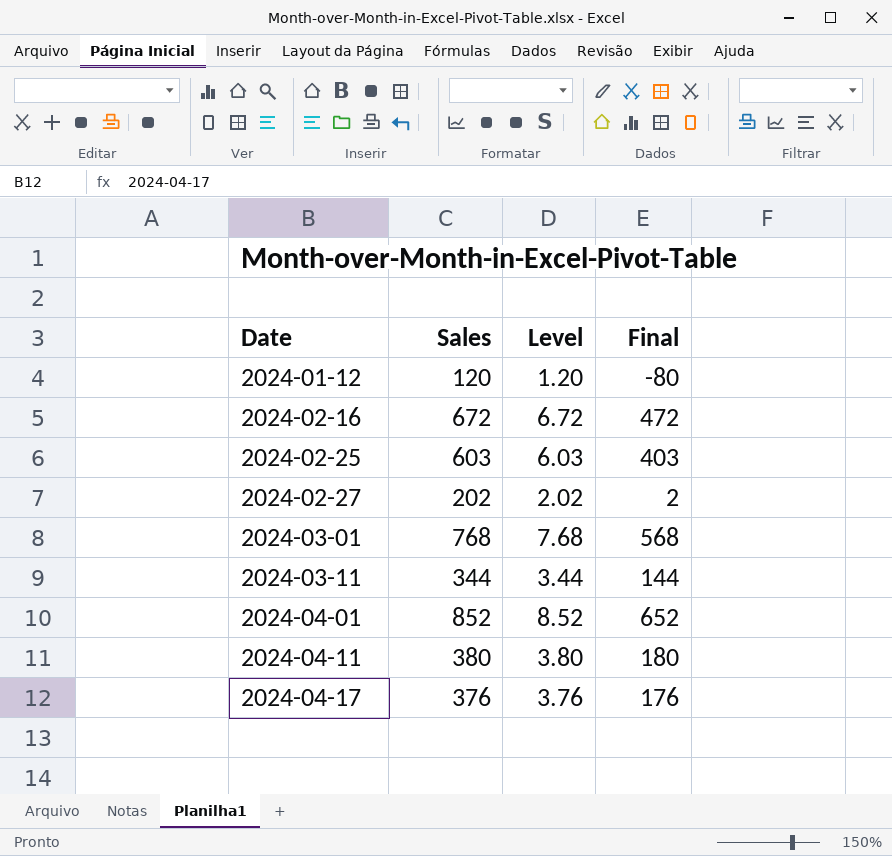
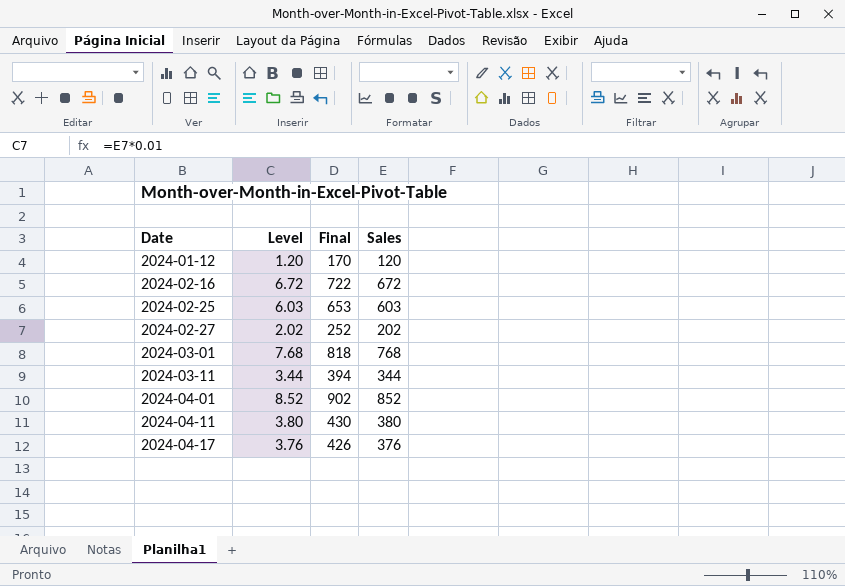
column Final | formula: [Sales] - 200 -> [Sales] + 50
column Sales | position: 2 -> 4

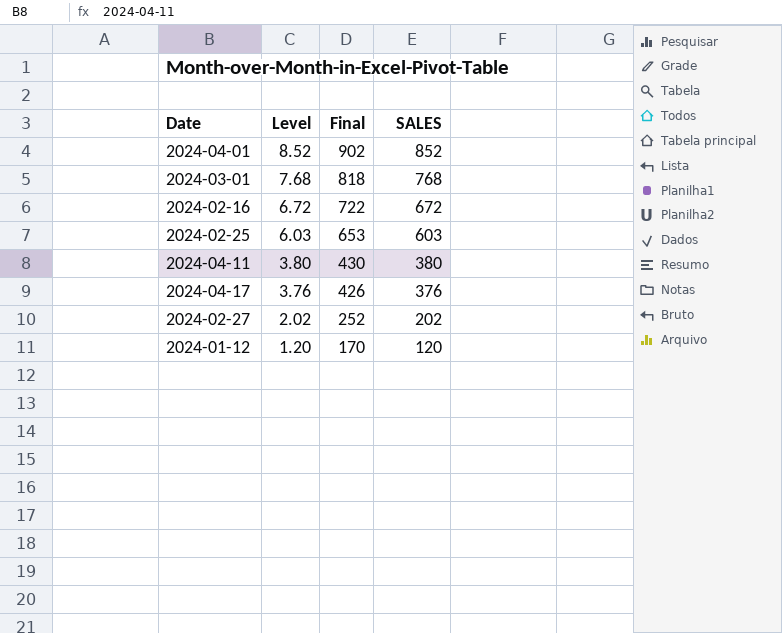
row order: Date ascending -> Level descending
column name: Sales -> SALES
row 2024-03-11: 3.44 | 394 | 344 -> none

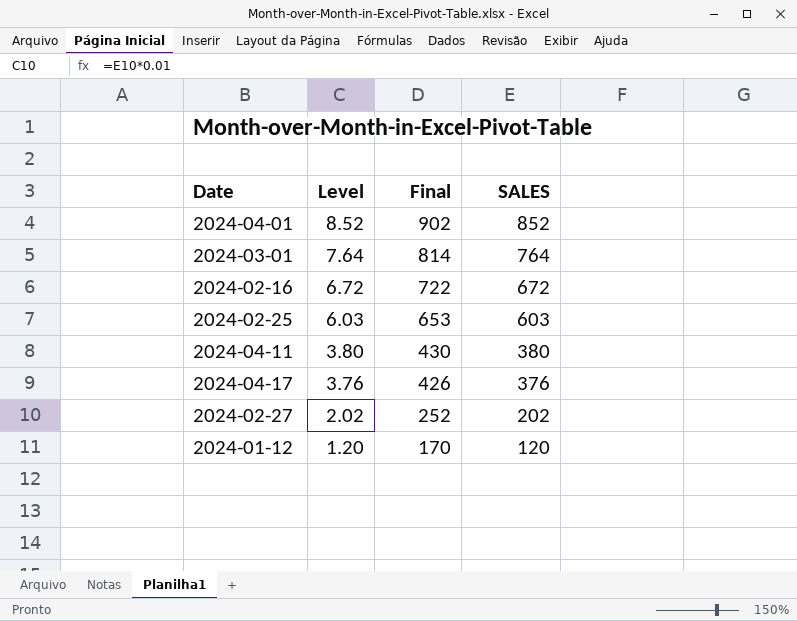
2024-03-01 | Level: 7.68 -> 7.64
2024-03-01 | Final: 818 -> 814
2024-03-01 | SALES: 768 -> 764

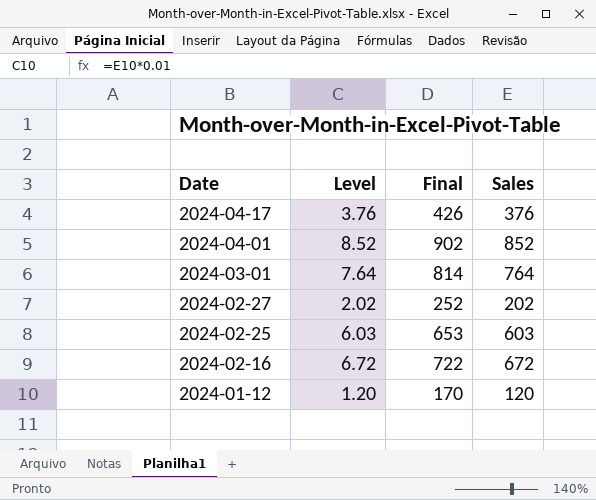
row order: Level descending -> Date descending
column name: SALES -> Sales
row 2024-04-11: 3.80 | 430 | 380 -> none

